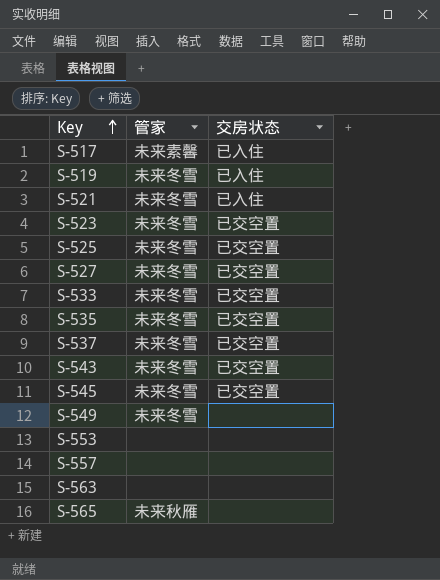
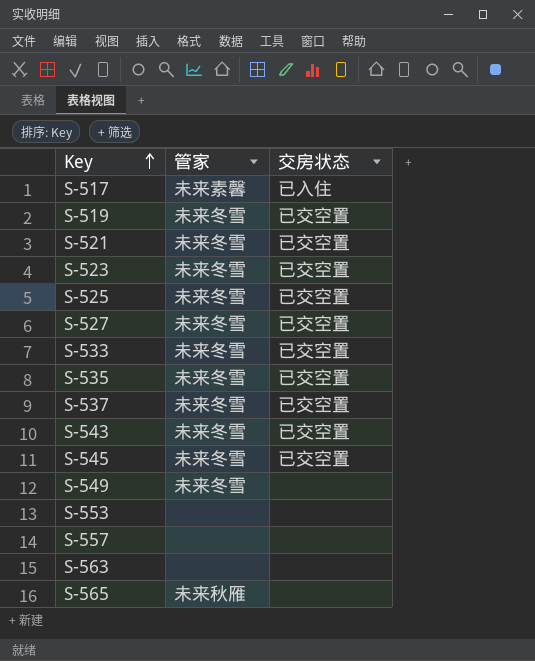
S-519 | 交房状态: 已入住 -> 已交空置
S-521 | 交房状态: 已入住 -> 已交空置

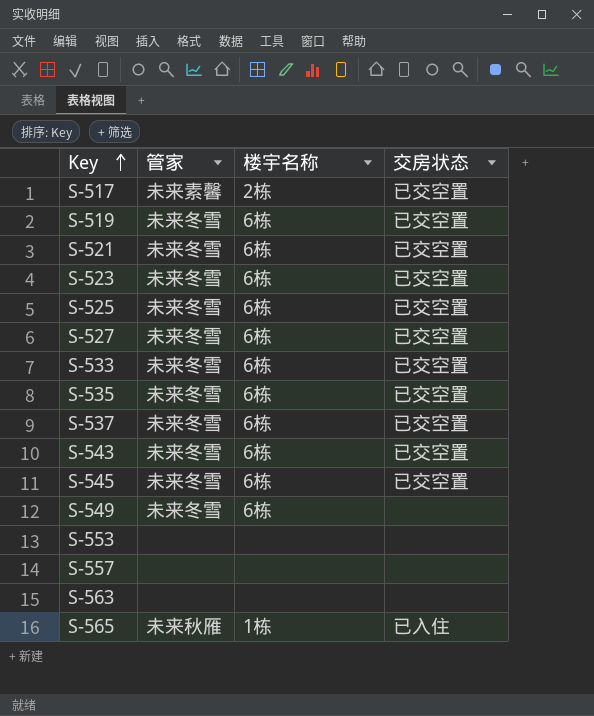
column 楼宇名称 | position: none -> 3
S-517 | 交房状态: 已入住 -> 已交空置
S-565 | 交房状态: none -> 已入住

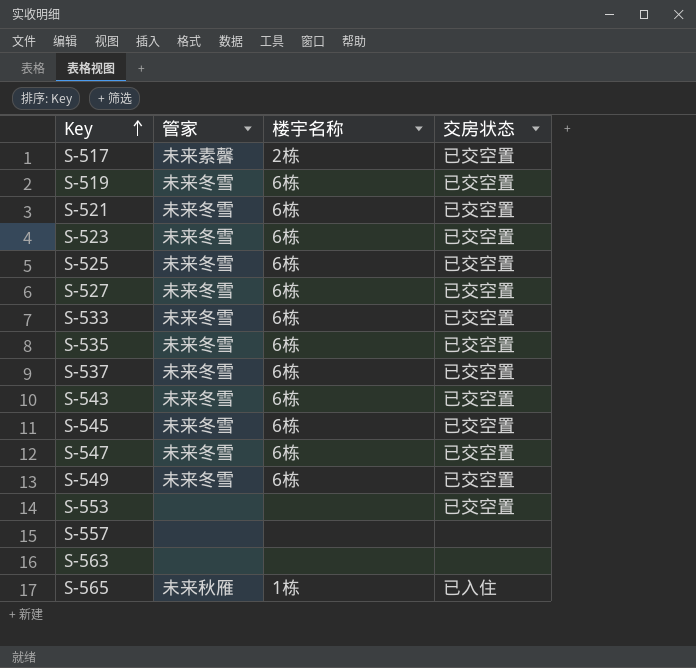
row S-547: none -> 未来冬雪 | 6栋 | 已交空置
S-549 | 交房状态: none -> 已交空置
S-553 | 交房状态: none -> 已交空置

